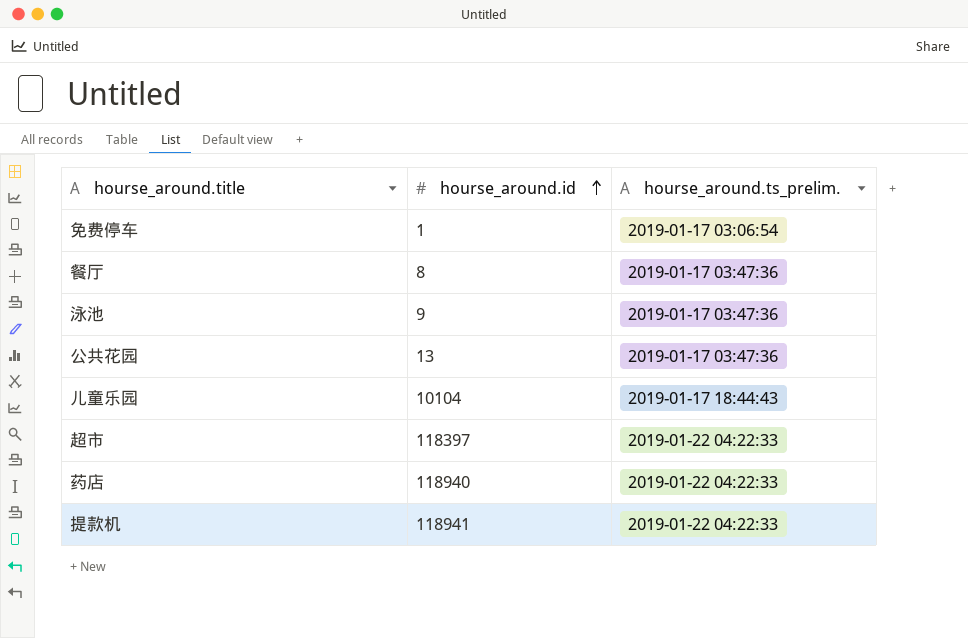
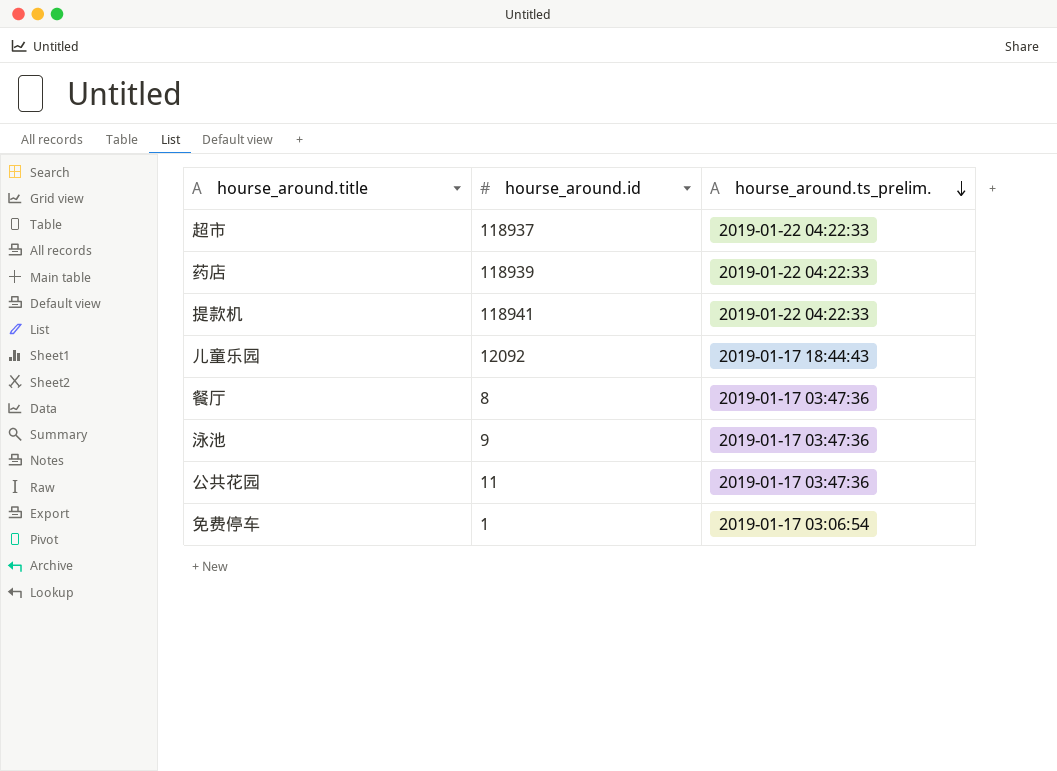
row order: hourse_around.id ascending -> hourse_around.ts_prelim. descending
超市 | hourse_around.id: 118397 -> 118937
药店 | hourse_around.id: 118940 -> 118939
儿童乐园 | hourse_around.id: 10104 -> 12092
公共花园 | hourse_around.id: 13 -> 11

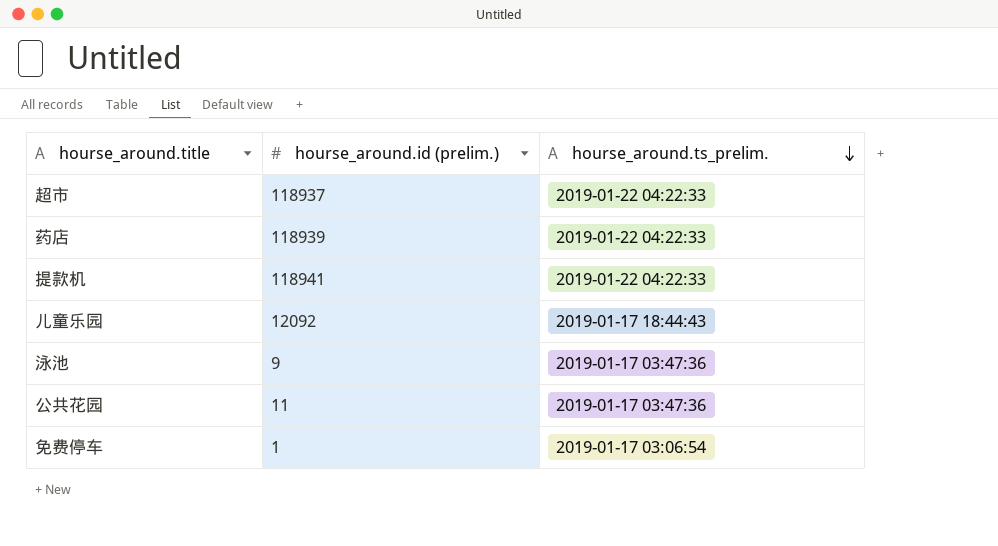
column name: hourse_around.id -> hourse_around.id (prelim.)
row 餐厅: 8 | 2019-01-17 03:47:36 -> none

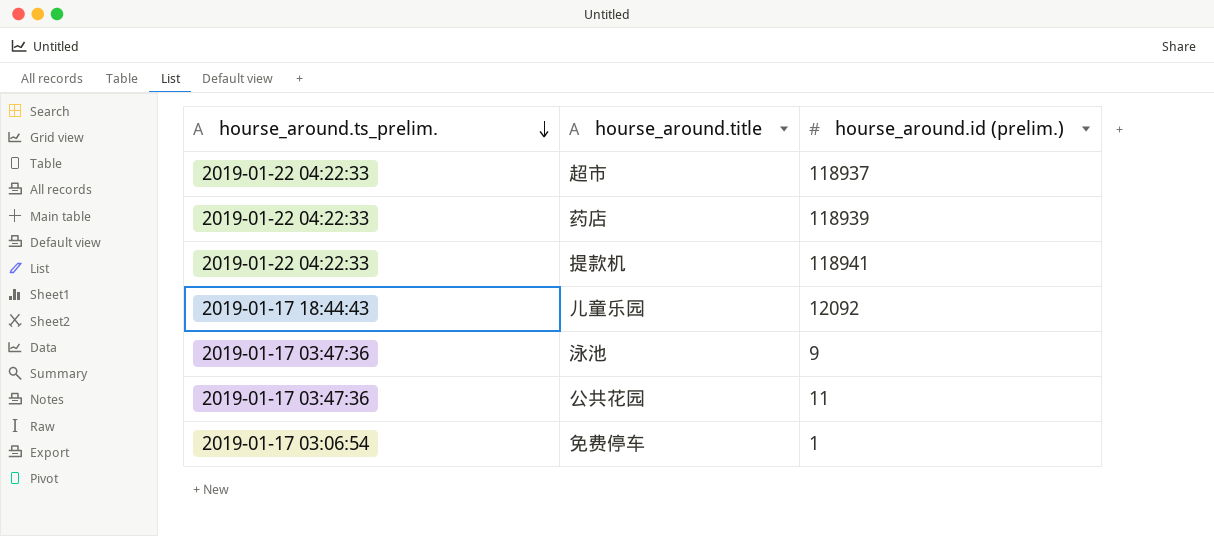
column hourse_around.ts_prelim. | position: 3 -> 1

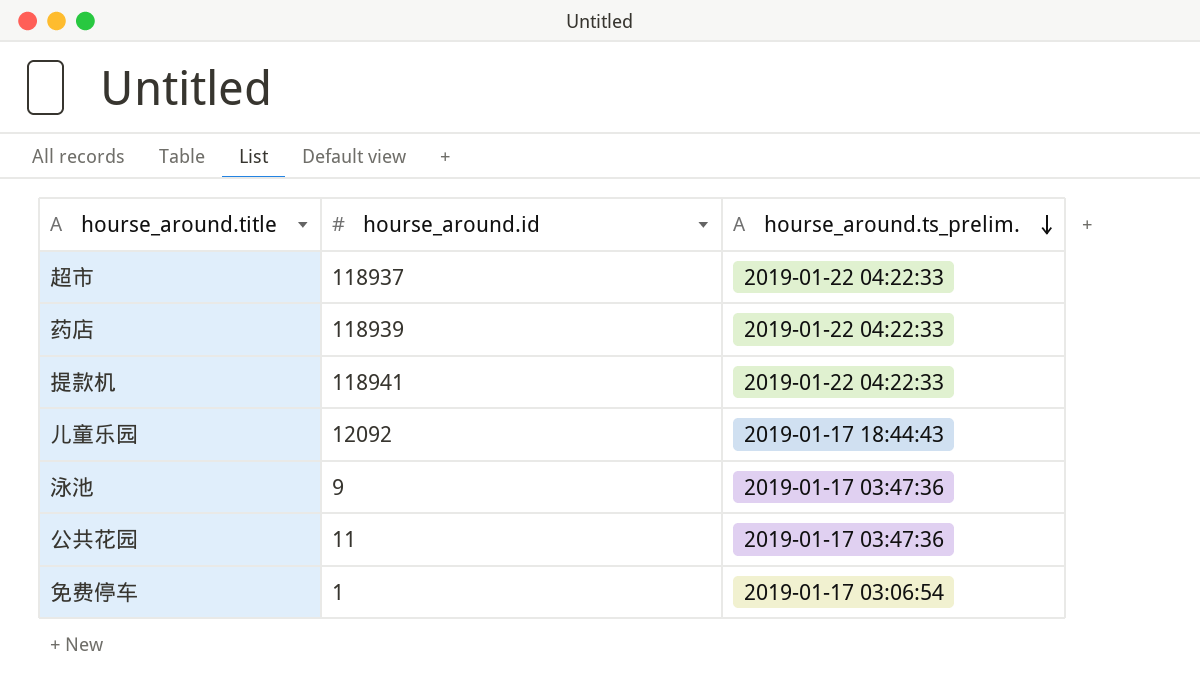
column name: hourse_around.id (prelim.) -> hourse_around.id
column hourse_around.ts_prelim. | position: 1 -> 3

